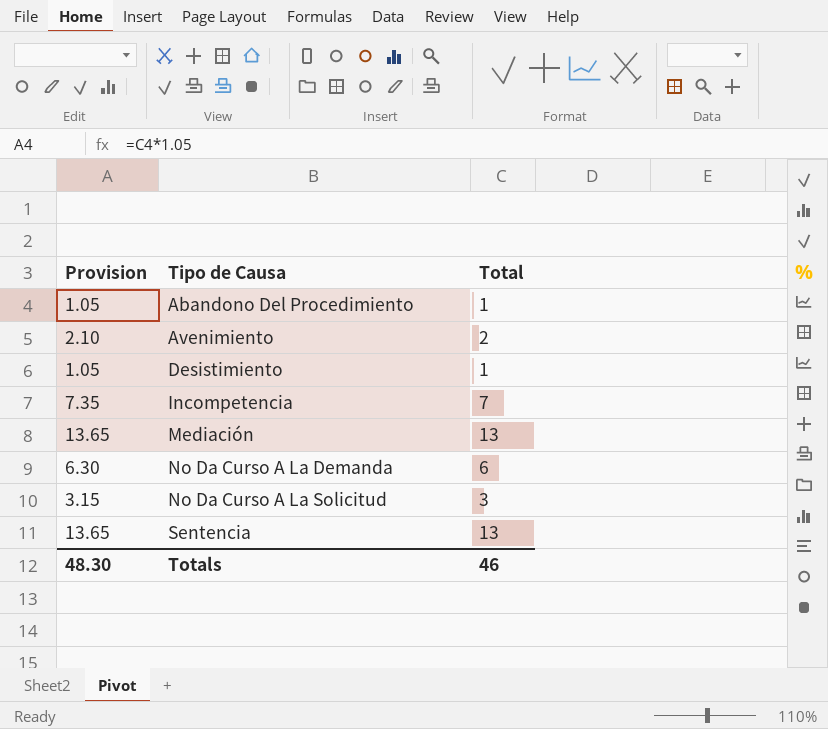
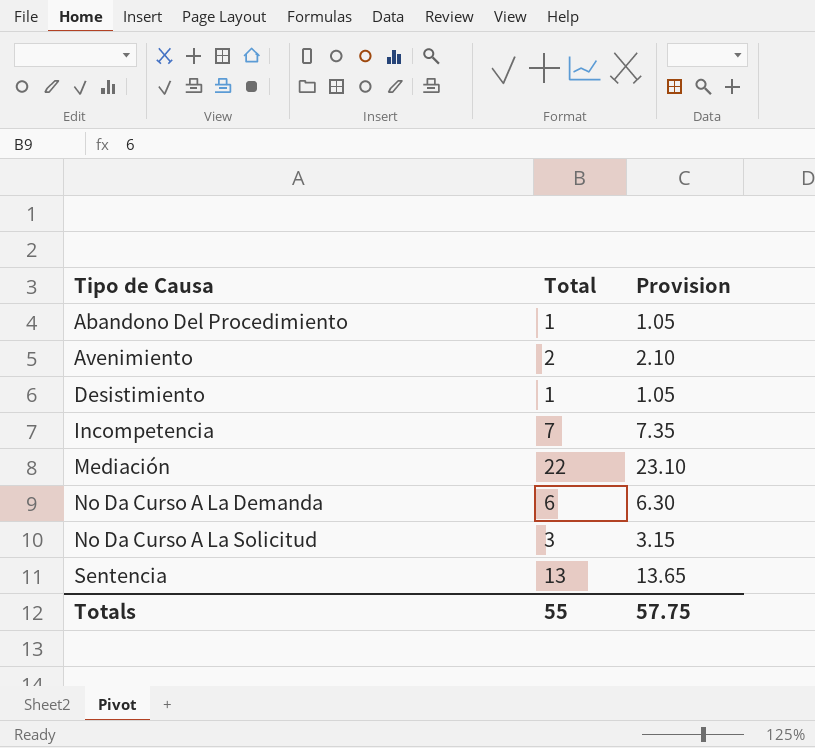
column Provision | position: 1 -> 3
Mediación | Total: 13 -> 22
Mediación | Provision: 13.65 -> 23.10
Totals | Total: 46 -> 55
Totals | Provision: 48.30 -> 57.75

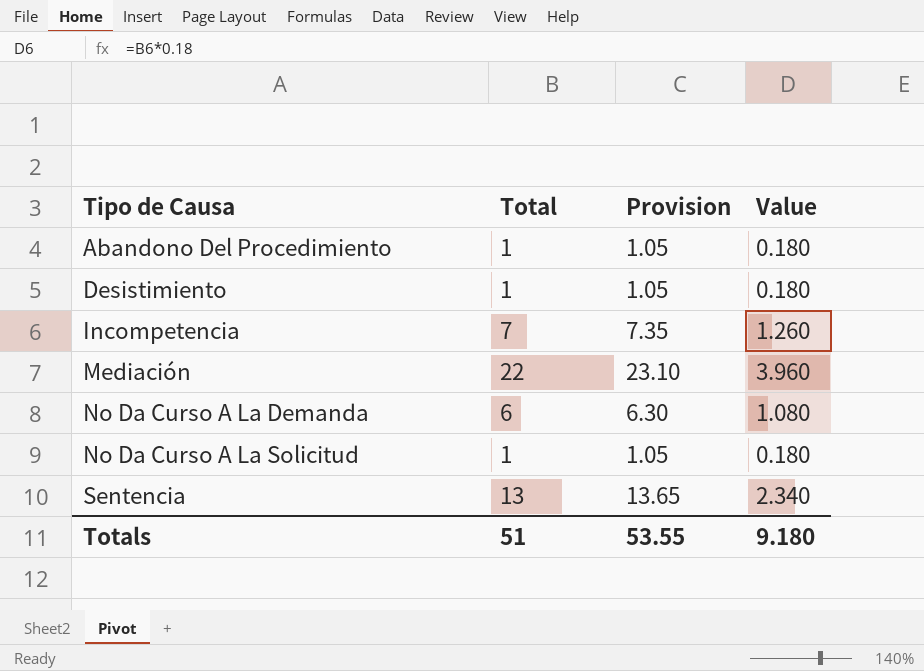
column Value | formula: none -> [Total] * 0.18
row Avenimiento: 2 | 2.10 -> none
No Da Curso A La Solicitud | Total: 3 -> 1
No Da Curso A La Solicitud | Provision: 3.15 -> 1.05
Totals | Total: 55 -> 51
Totals | Provision: 57.75 -> 53.55

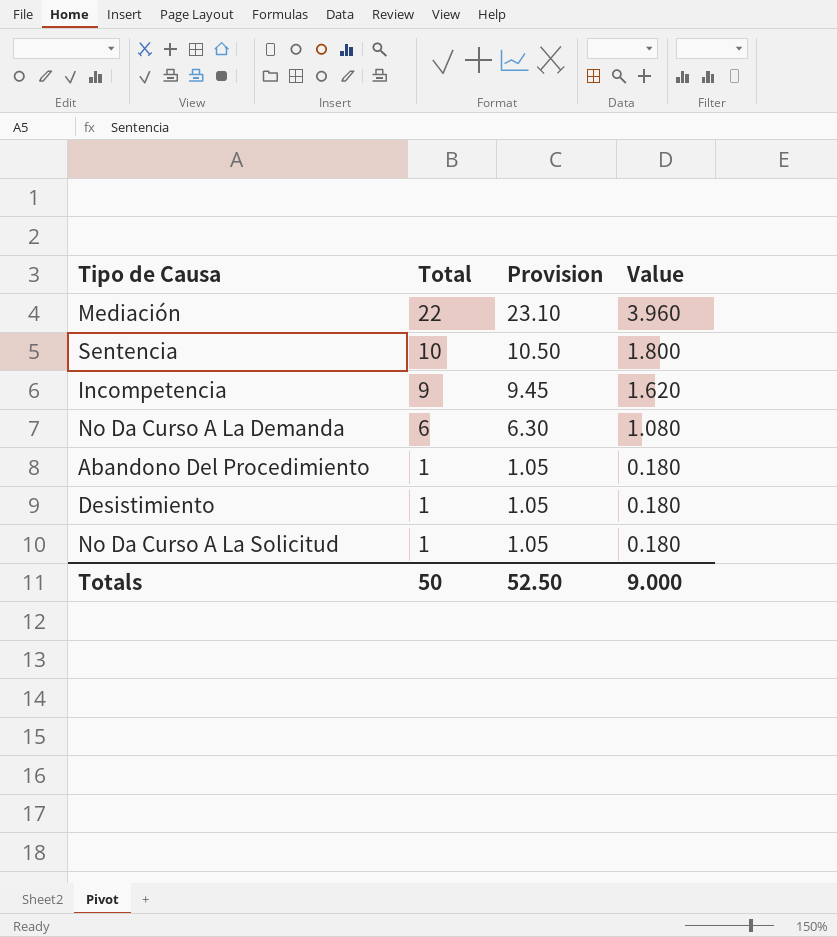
row order: Tipo de Causa ascending -> Total descending
Sentencia | Total: 13 -> 10
Sentencia | Provision: 13.65 -> 10.50
Sentencia | Value: 2.340 -> 1.800
Incompetencia | Total: 7 -> 9
Incompetencia | Provision: 7.35 -> 9.45
Incompetencia | Value: 1.260 -> 1.620
Totals | Total: 51 -> 50
Totals | Provision: 53.55 -> 52.50
Totals | Value: 9.180 -> 9.000

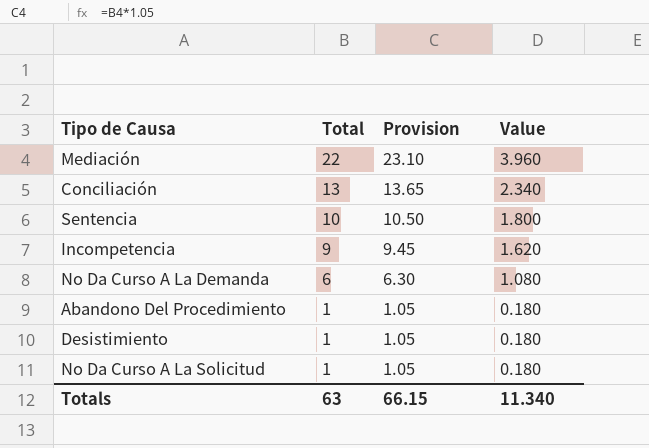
row Conciliación: none -> 13 | 13.65 | 2.340
Totals | Total: 50 -> 63
Totals | Provision: 52.50 -> 66.15
Totals | Value: 9.000 -> 11.340

